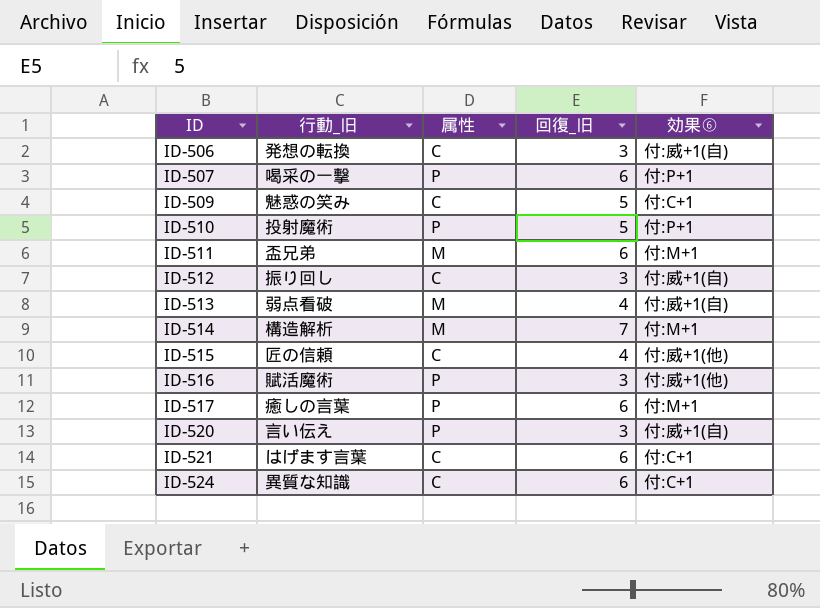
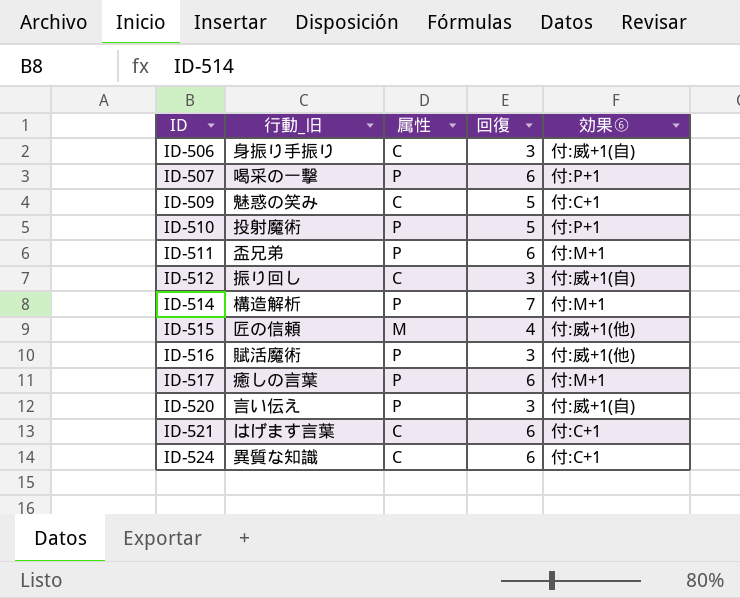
column name: 回復_旧 -> 回復
row ID-513: 弱点看破 | M | 4 | 付:威+1(自) -> none
ID-506 | 行動_旧: 発想の転換 -> 身振り手振り
ID-511 | 属性: M -> P
ID-514 | 属性: M -> P
ID-515 | 属性: C -> M

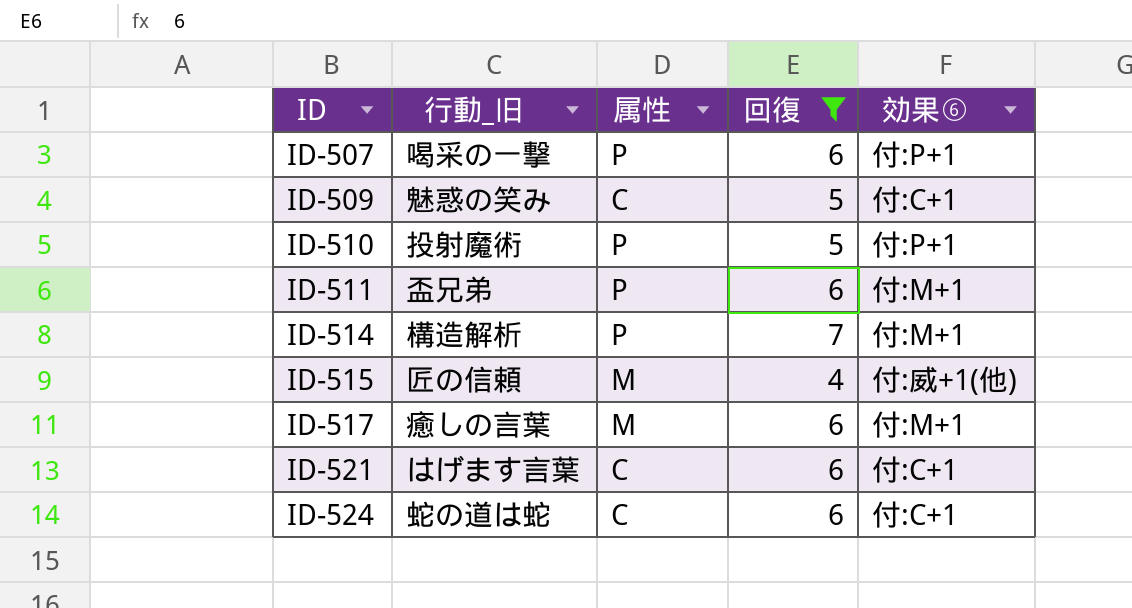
filter: none -> 回復 != 3
ID-517 | 属性: P -> M
ID-524 | 行動_旧: 異質な知識 -> 蛇の道は蛇

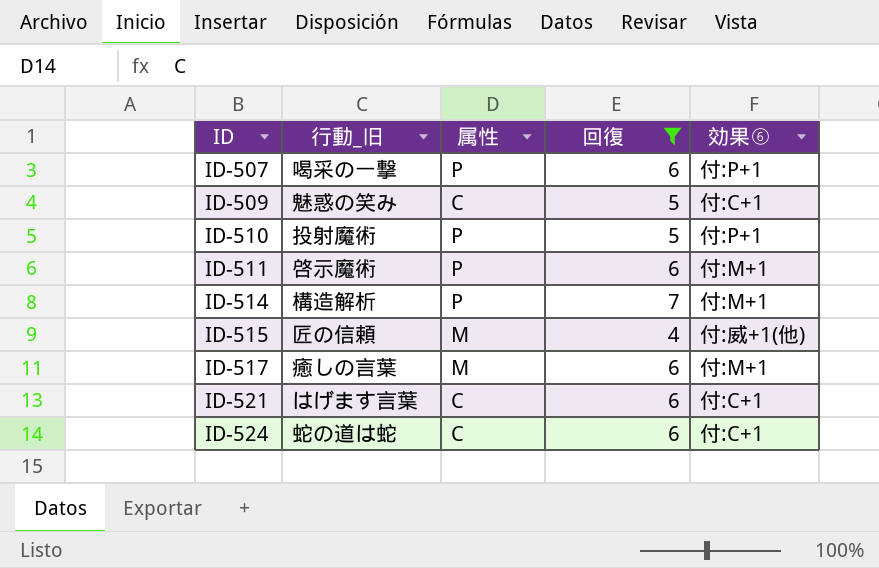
ID-511 | 行動_旧: 盃兄弟 -> 啓示魔術

